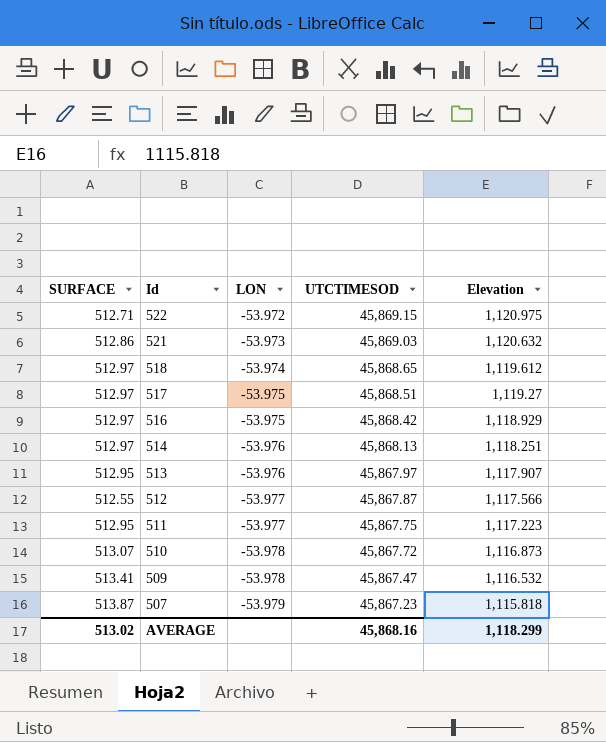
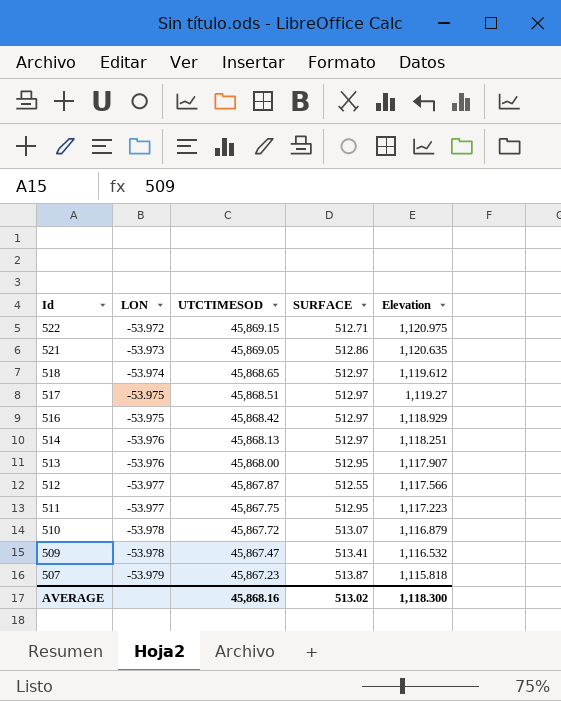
column SURFACE | position: 1 -> 4
521 | UTCTIMESOD: 45,869.03 -> 45,869.05
521 | Elevation: 1,120.632 -> 1,120.635
513 | UTCTIMESOD: 45,867.97 -> 45,868.00
510 | Elevation: 1,116.873 -> 1,116.879
AVERAGE | Elevation: 1,118.299 -> 1,118.300

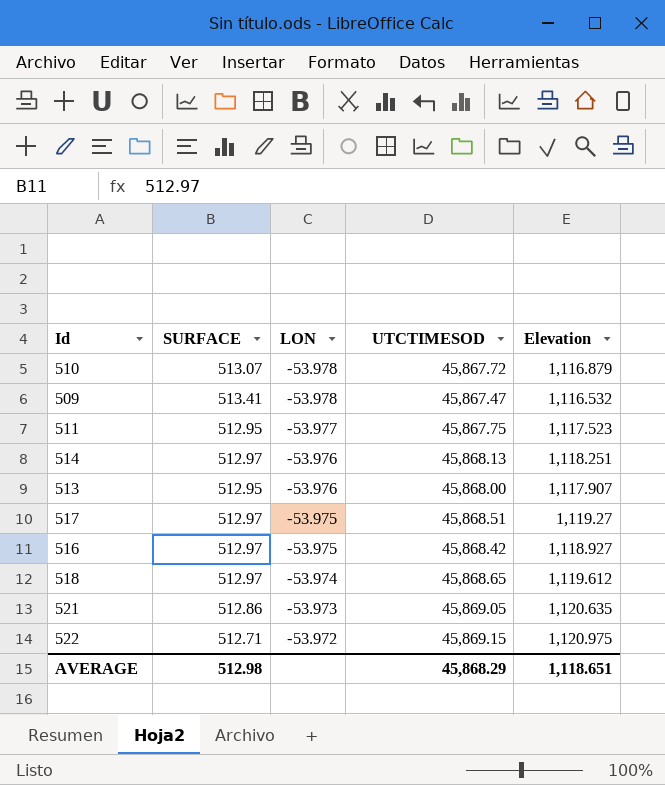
row order: Id descending -> LON ascending
column SURFACE | position: 4 -> 2
row 512: -53.977 | 45,867.87 | 512.55 | 1,117.566 -> none
row 507: -53.979 | 45,867.23 | 513.87 | 1,115.818 -> none
511 | Elevation: 1,117.223 -> 1,117.523
516 | Elevation: 1,118.929 -> 1,118.927
AVERAGE | SURFACE: 513.02 -> 512.98
AVERAGE | UTCTIMESOD: 45,868.16 -> 45,868.29
AVERAGE | Elevation: 1,118.300 -> 1,118.651

